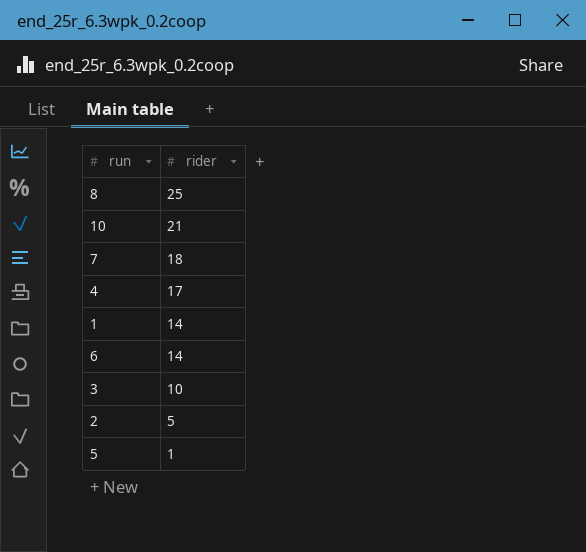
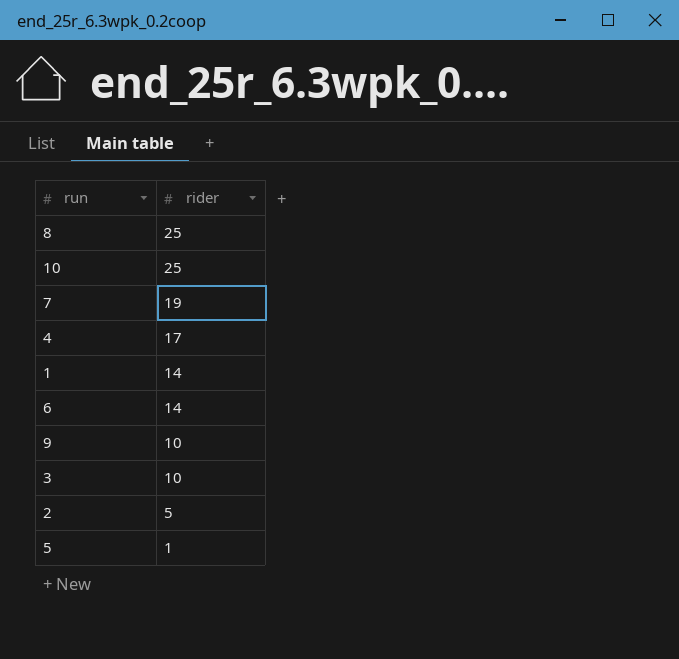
10 | rider: 21 -> 25
7 | rider: 18 -> 19
row 9: none -> 10

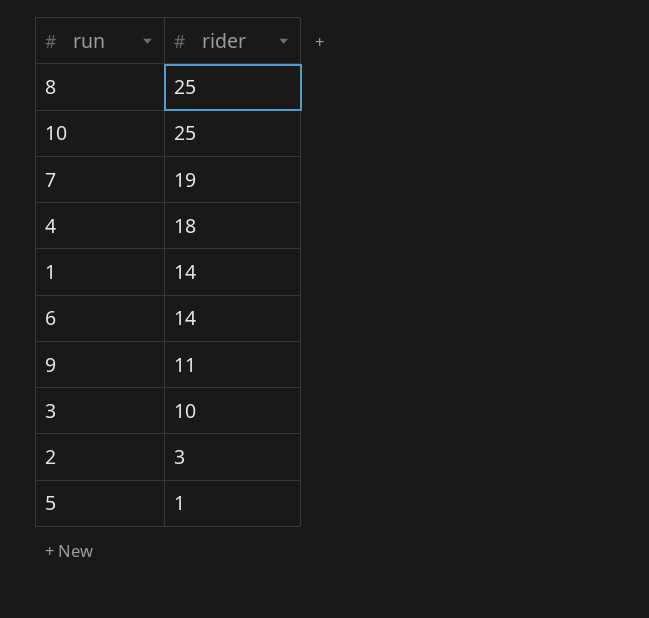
4 | rider: 17 -> 18
9 | rider: 10 -> 11
2 | rider: 5 -> 3

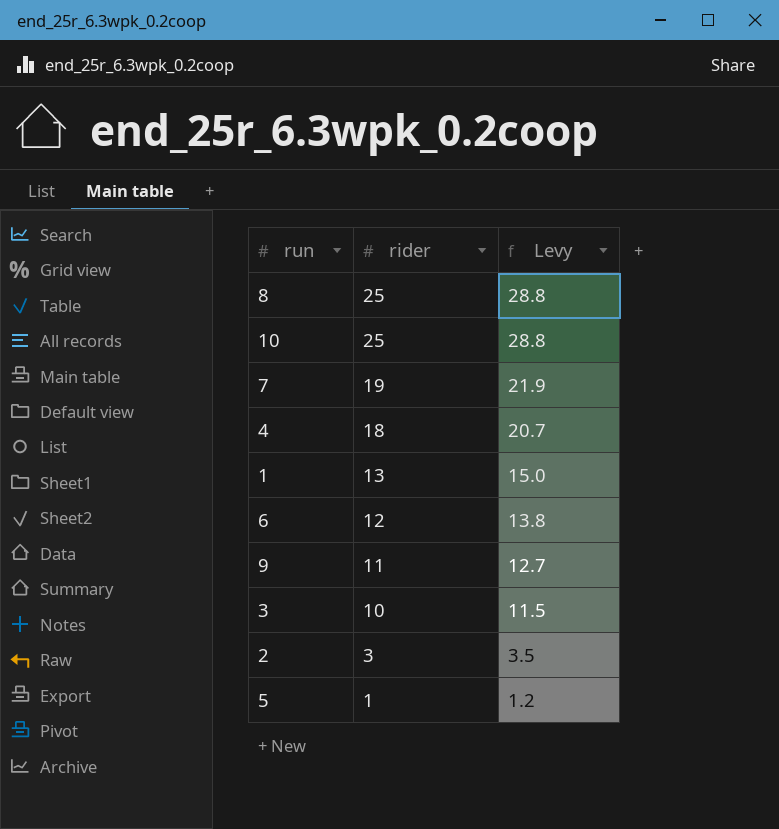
column Levy | formula: none -> [rider] * 1.15
1 | rider: 14 -> 13
6 | rider: 14 -> 12

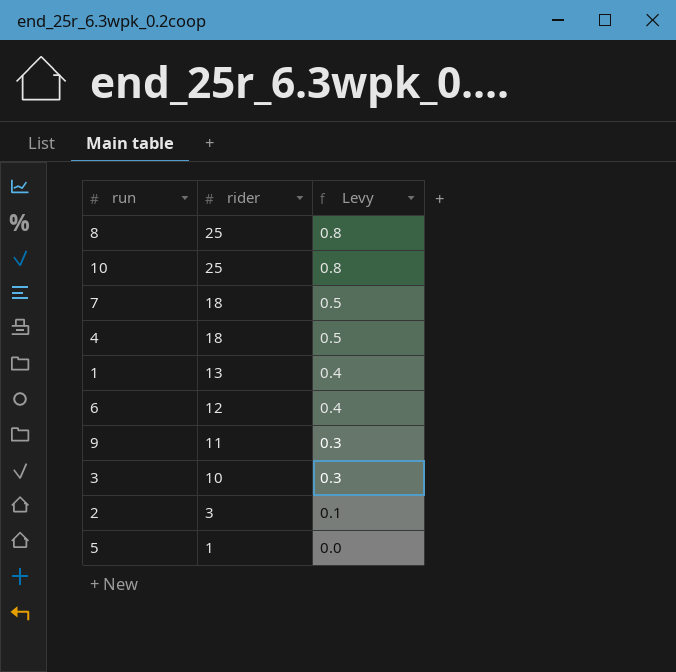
column Levy | formula: [rider] * 1.15 -> [rider] * 0.03
7 | rider: 19 -> 18

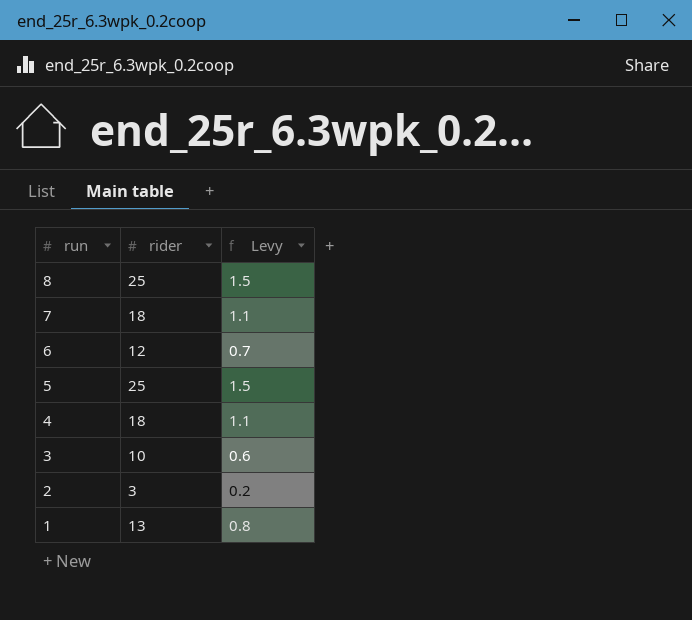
row order: rider descending -> run descending
column Levy | formula: [rider] * 0.03 -> [rider] * 0.06
row 10: 25 | 0.8 -> none
row 9: 11 | 0.3 -> none
5 | rider: 1 -> 25

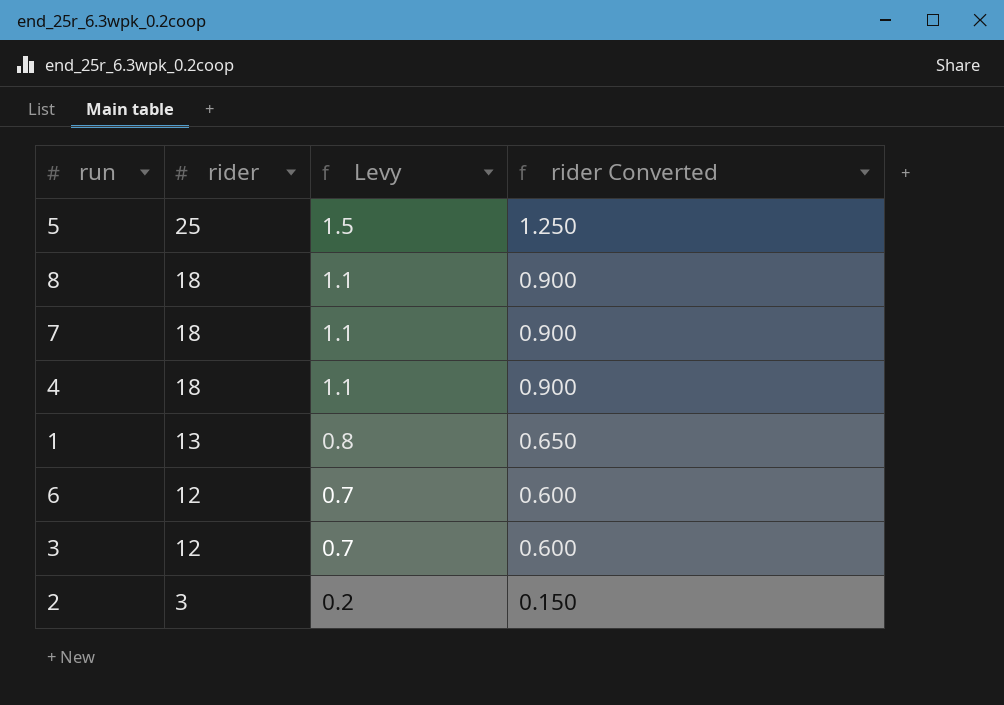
row order: run descending -> rider descending
column rider Converted | formula: none -> [rider] * 0.05
8 | rider: 25 -> 18
8 | Levy: 1.5 -> 1.1
3 | rider: 10 -> 12
3 | Levy: 0.6 -> 0.7

